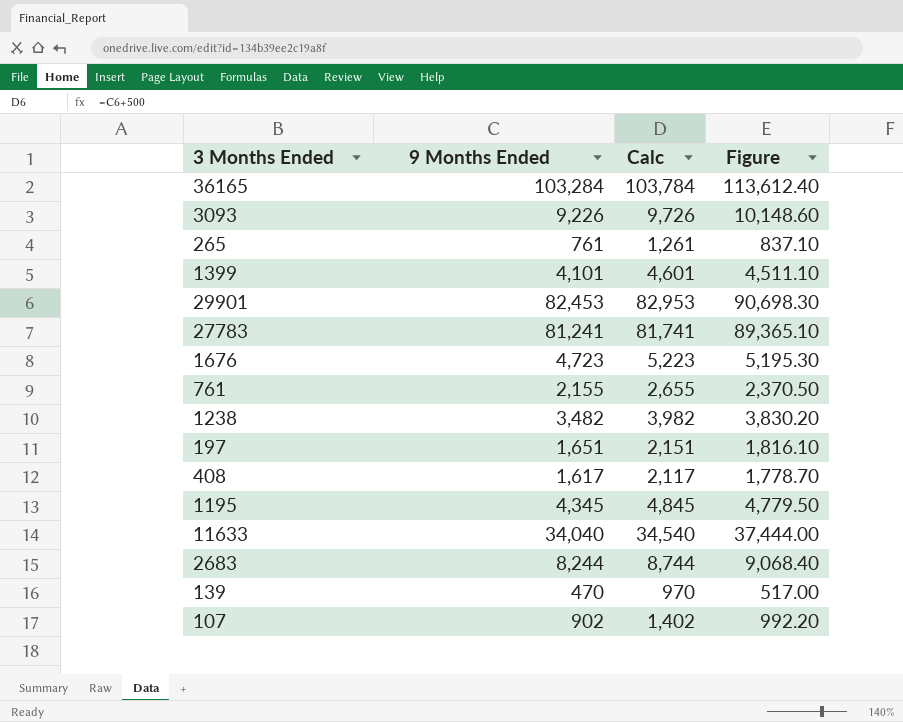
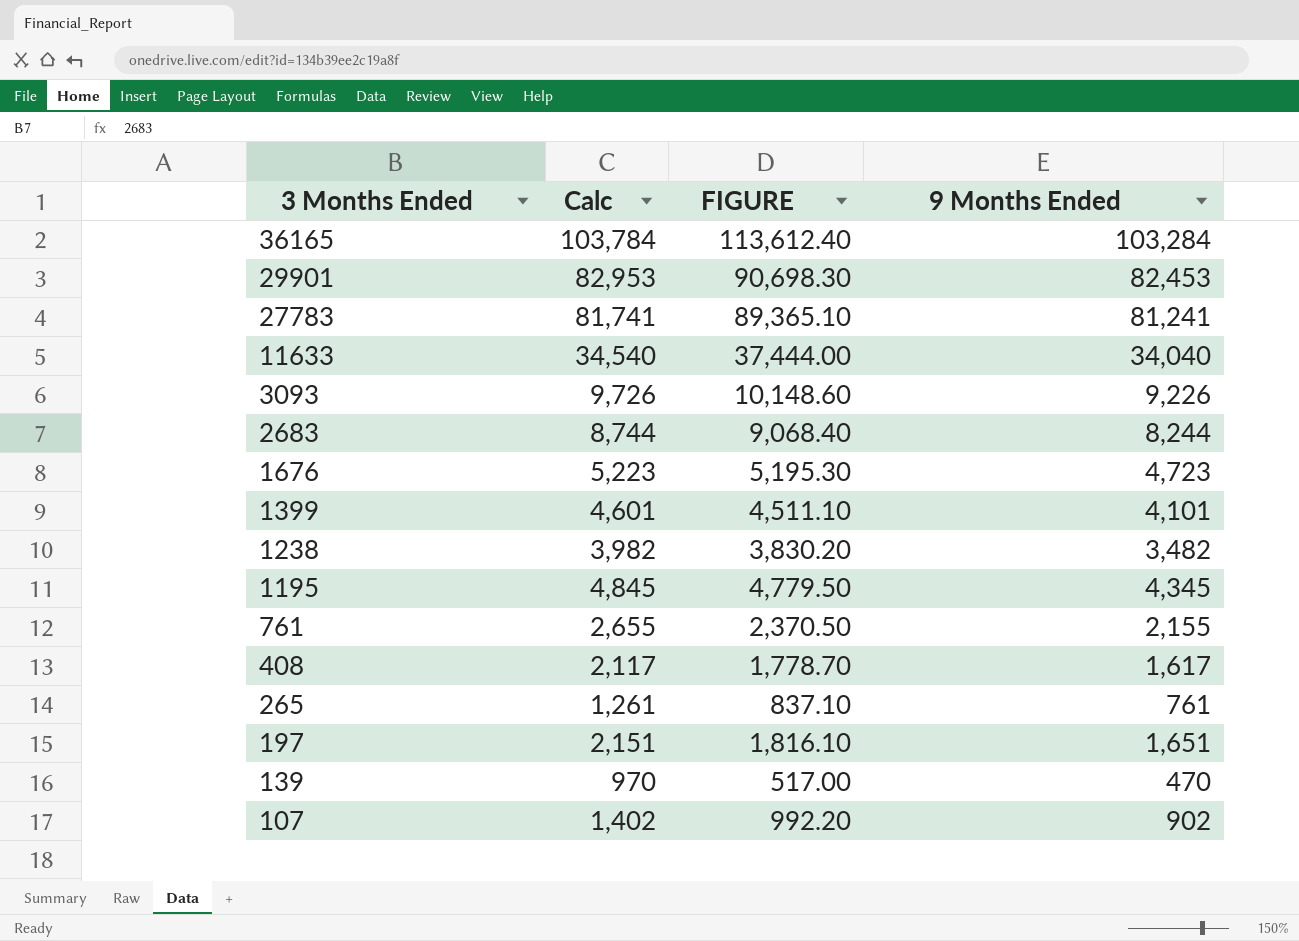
row order: none -> 3 Months Ended descending
column name: Figure -> FIGURE
column 9 Months Ended | position: 2 -> 4

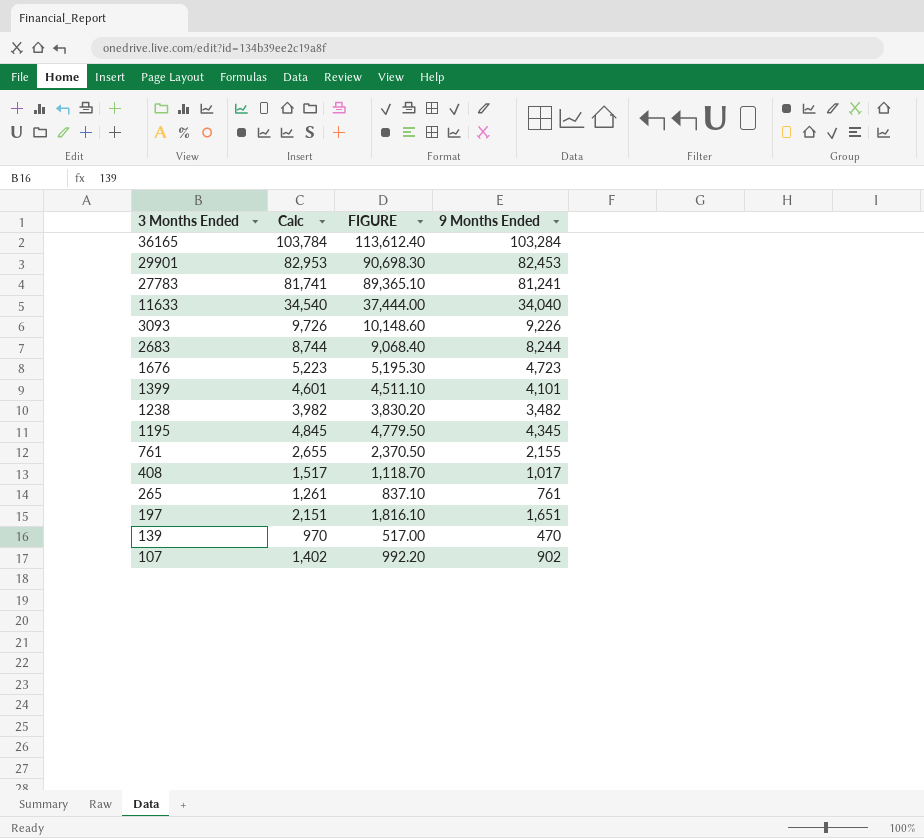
408 | Calc: 2,117 -> 1,517
408 | FIGURE: 1,778.70 -> 1,118.70
408 | 9 Months Ended: 1,617 -> 1,017

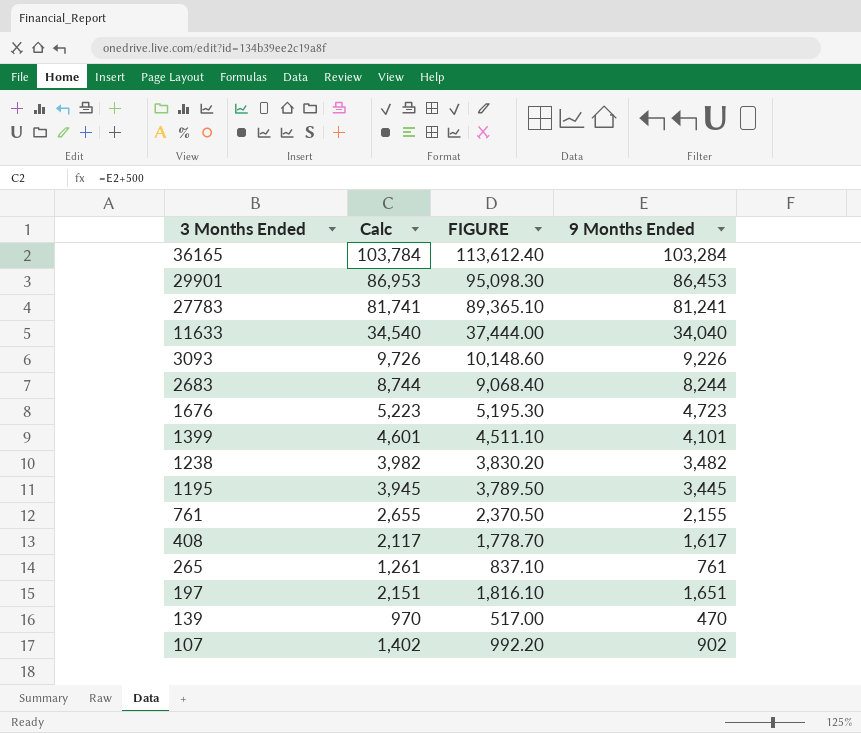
29901 | Calc: 82,953 -> 86,953
29901 | FIGURE: 90,698.30 -> 95,098.30
29901 | 9 Months Ended: 82,453 -> 86,453
1195 | Calc: 4,845 -> 3,945
1195 | FIGURE: 4,779.50 -> 3,789.50
1195 | 9 Months Ended: 4,345 -> 3,445
408 | Calc: 1,517 -> 2,117
408 | FIGURE: 1,118.70 -> 1,778.70
408 | 9 Months Ended: 1,017 -> 1,617

